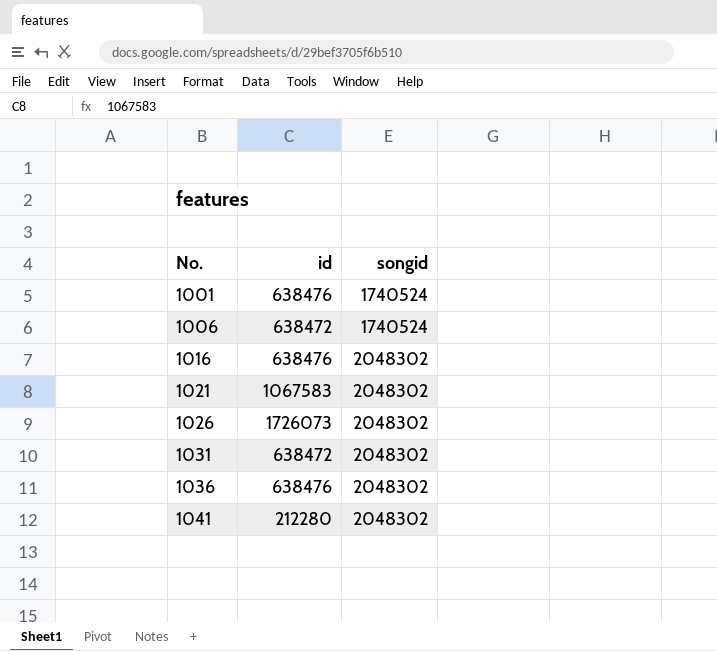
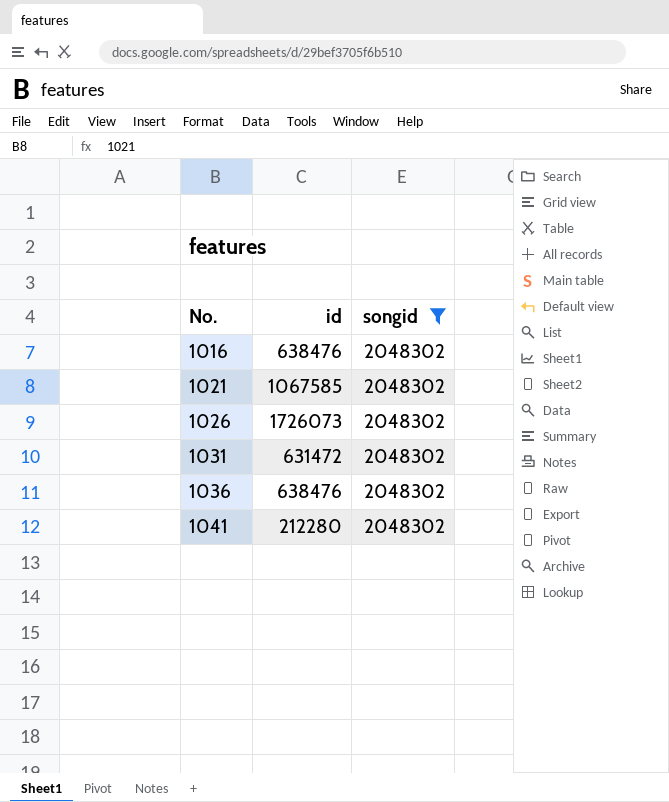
filter: none -> songid = 2048302
1021 | id: 1067583 -> 1067585
1031 | id: 638472 -> 631472

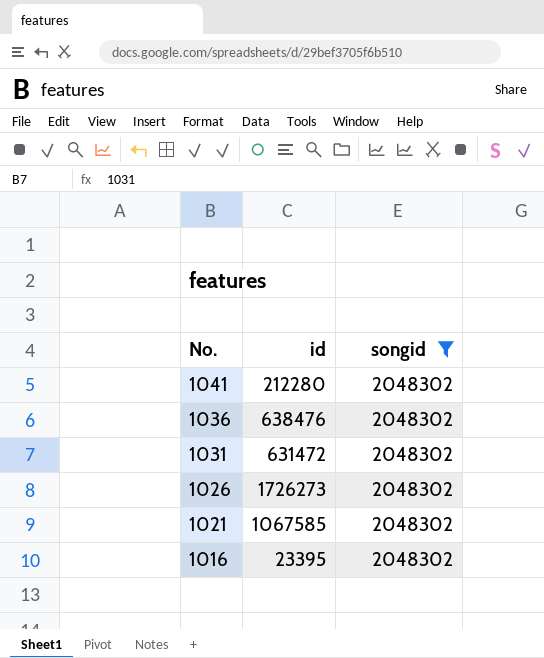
row order: No. ascending -> No. descending
1026 | id: 1726073 -> 1726273
1016 | id: 638476 -> 23395

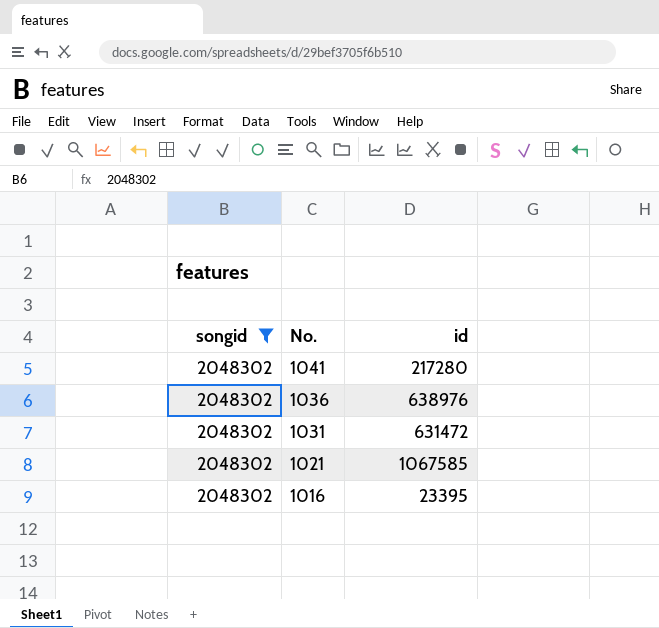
column songid | position: 3 -> 1
row 1026: 1726273 | 2048302 -> none
1041 | id: 212280 -> 217280
1036 | id: 638476 -> 638976

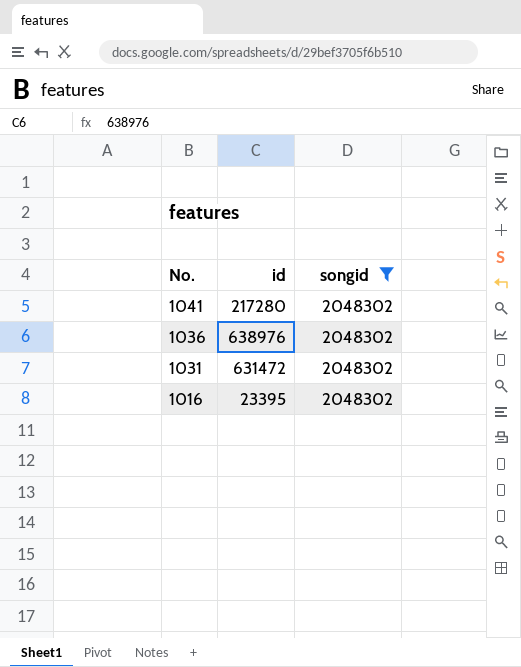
column songid | position: 1 -> 3
row 1021: 2048302 | 1067585 -> none

